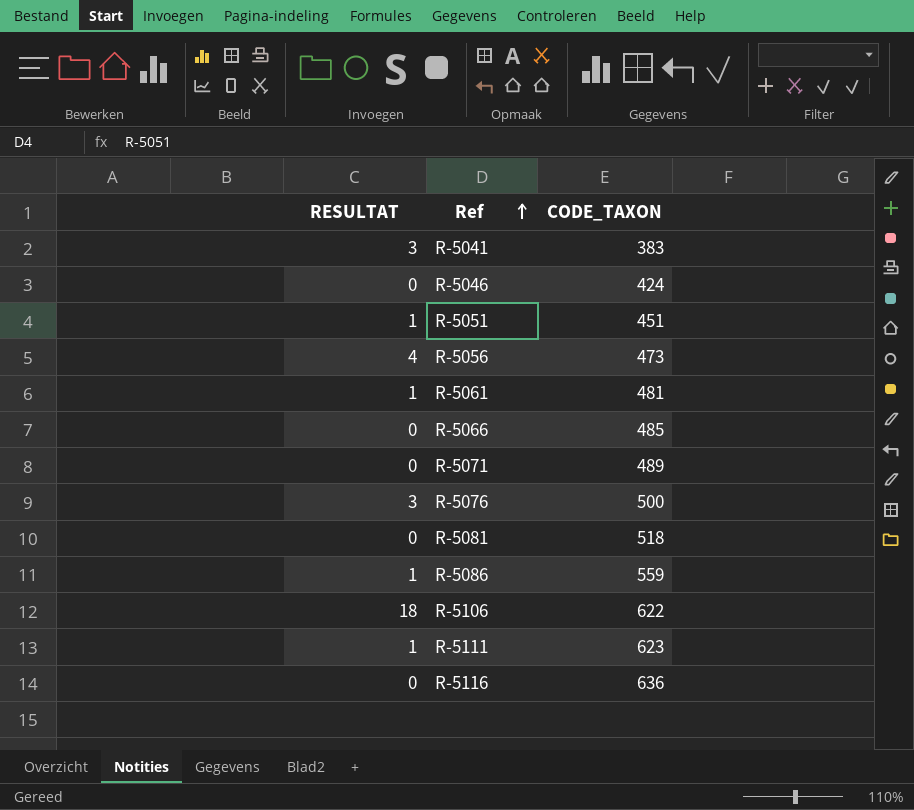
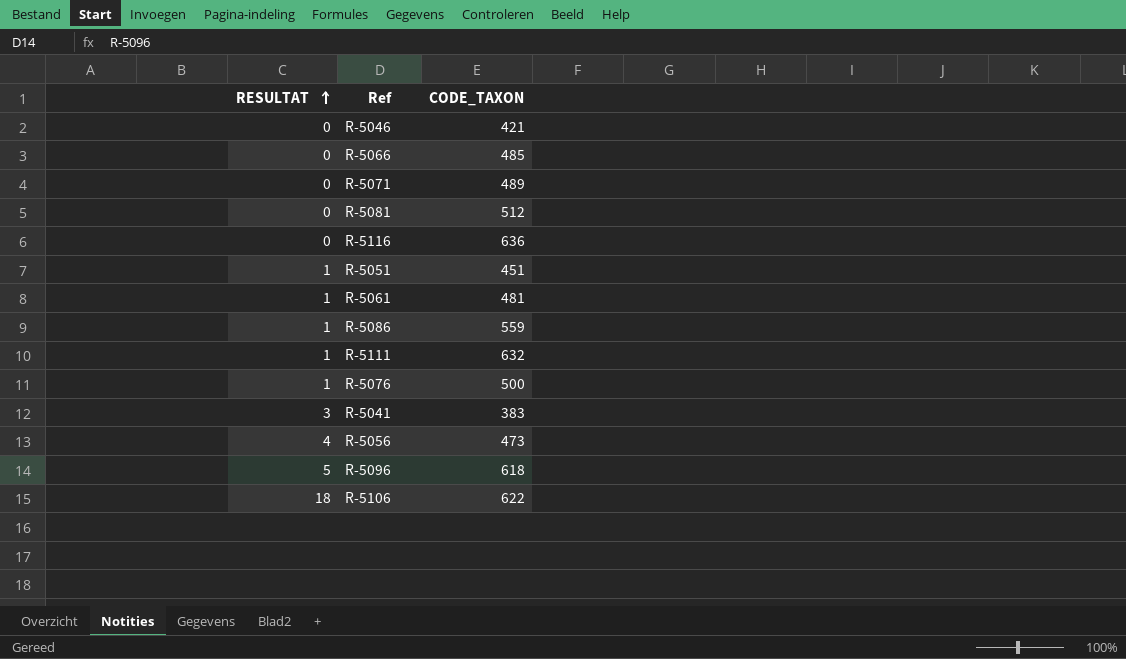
row order: Ref ascending -> RESULTAT ascending
R-5046 | CODE_TAXON: 424 -> 421
R-5081 | CODE_TAXON: 518 -> 512
R-5111 | CODE_TAXON: 623 -> 632
R-5076 | RESULTAT: 3 -> 1
row R-5096: none -> 5 | 618

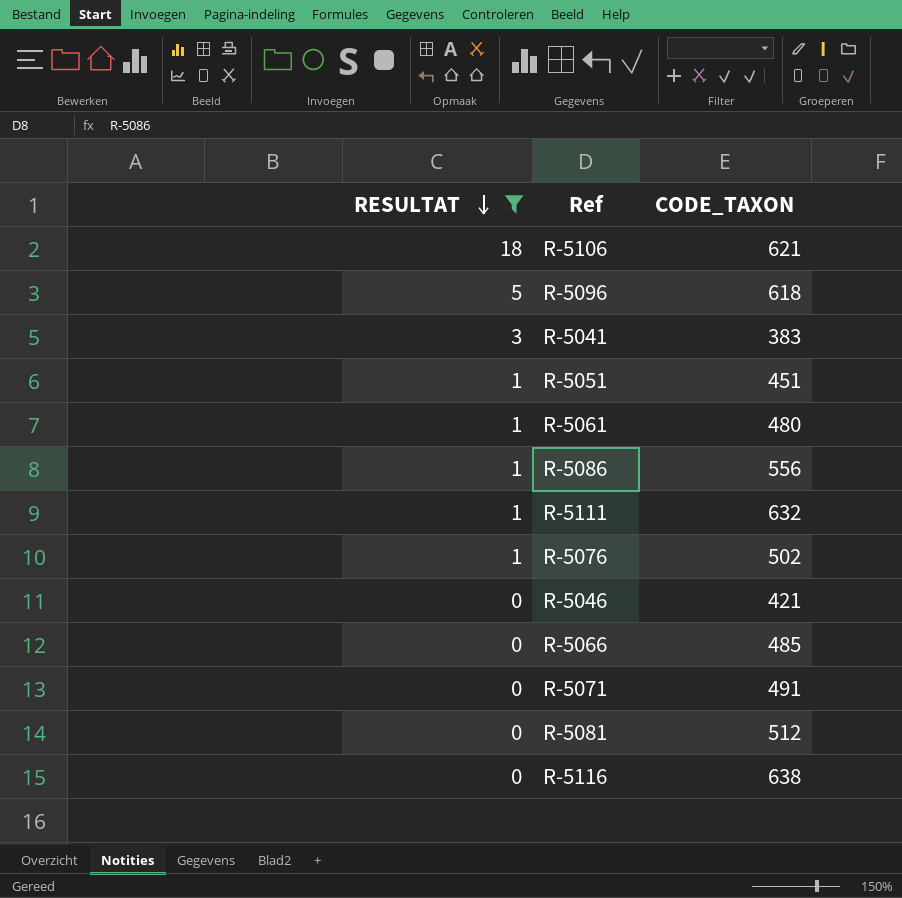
filter: none -> RESULTAT != 4
row order: RESULTAT ascending -> RESULTAT descending
R-5106 | CODE_TAXON: 622 -> 621
R-5061 | CODE_TAXON: 481 -> 480
R-5086 | CODE_TAXON: 559 -> 556
R-5076 | CODE_TAXON: 500 -> 502
R-5071 | CODE_TAXON: 489 -> 491
R-5116 | CODE_TAXON: 636 -> 638

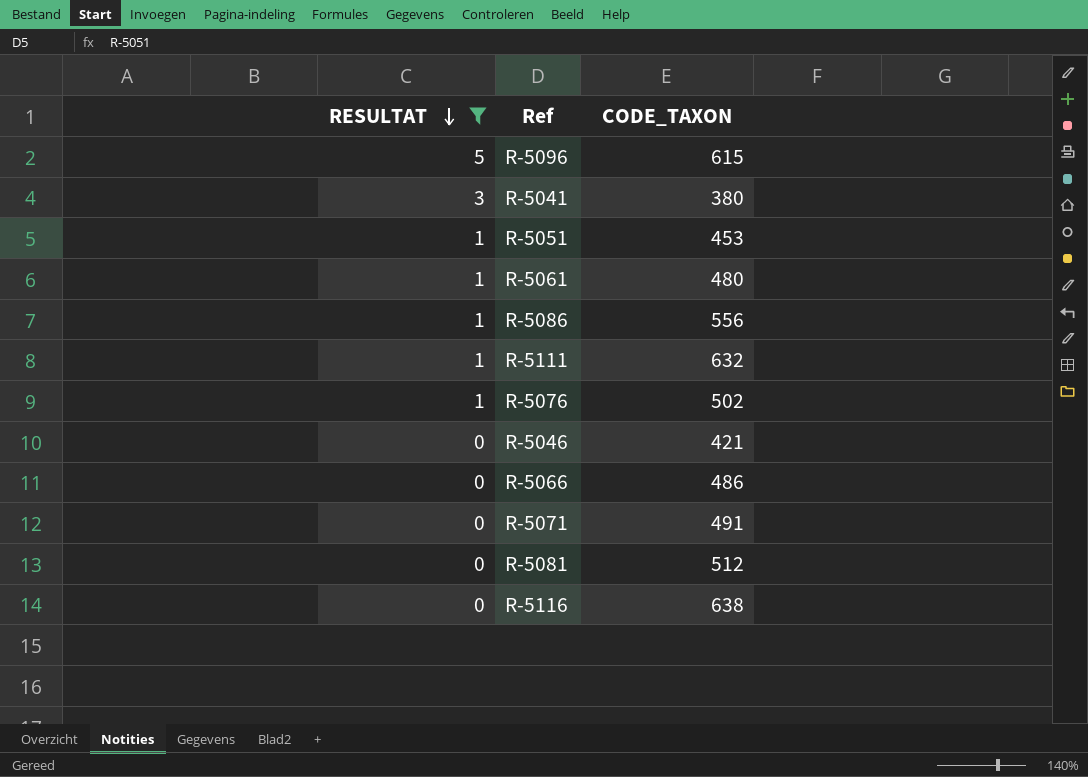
row R-5106: 18 | 621 -> none
R-5096 | CODE_TAXON: 618 -> 615
R-5041 | CODE_TAXON: 383 -> 380
R-5051 | CODE_TAXON: 451 -> 453
R-5066 | CODE_TAXON: 485 -> 486

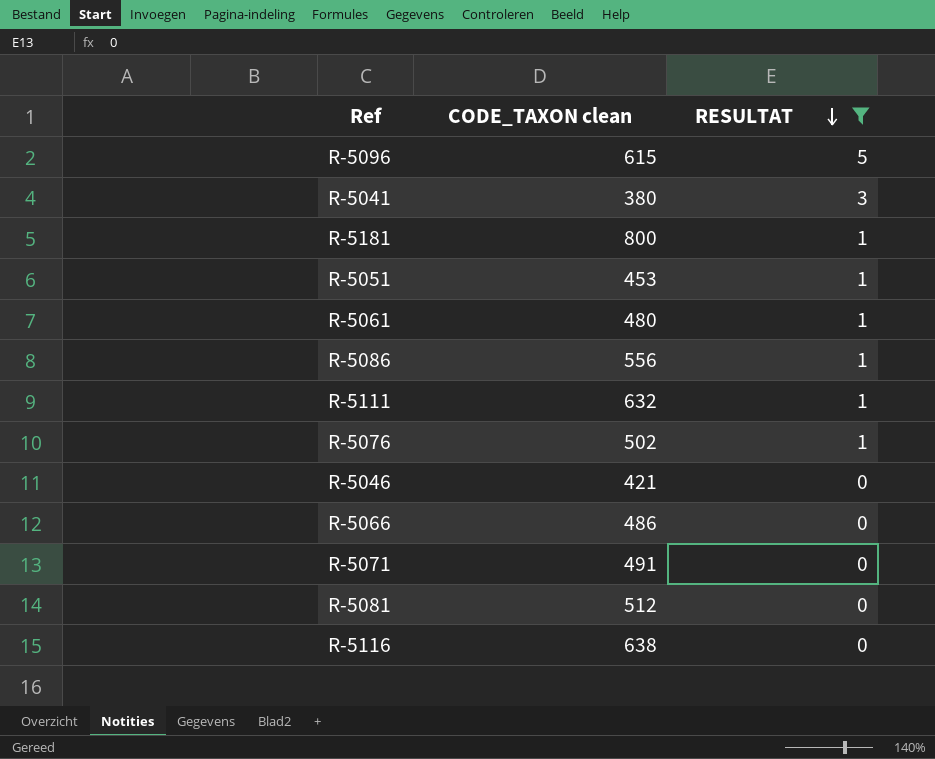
column name: CODE_TAXON -> CODE_TAXON clean
column RESULTAT | position: 1 -> 3
row R-5181: none -> 800 | 1

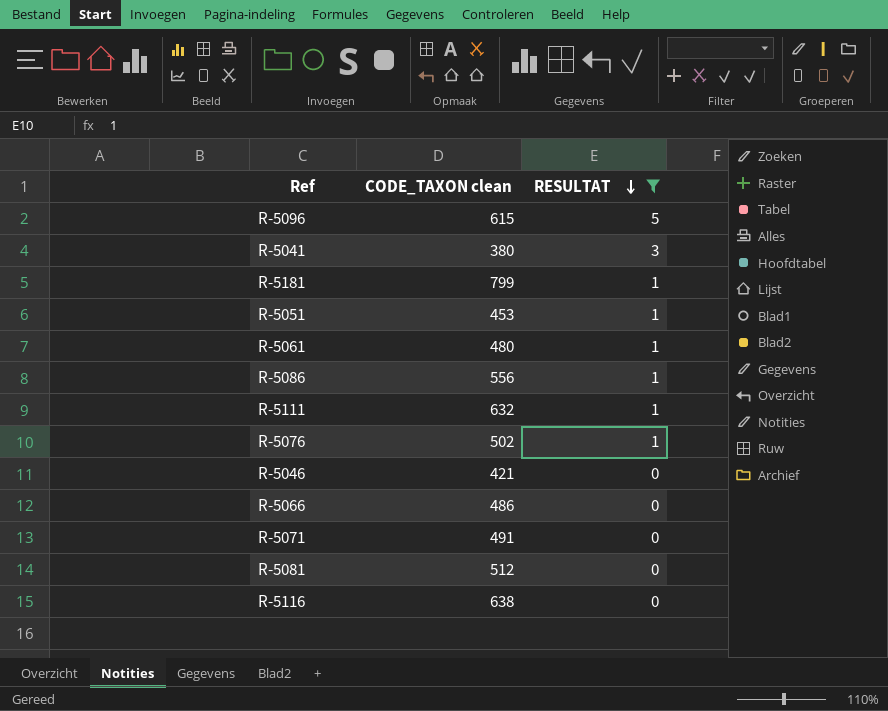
R-5181 | CODE_TAXON clean: 800 -> 799

